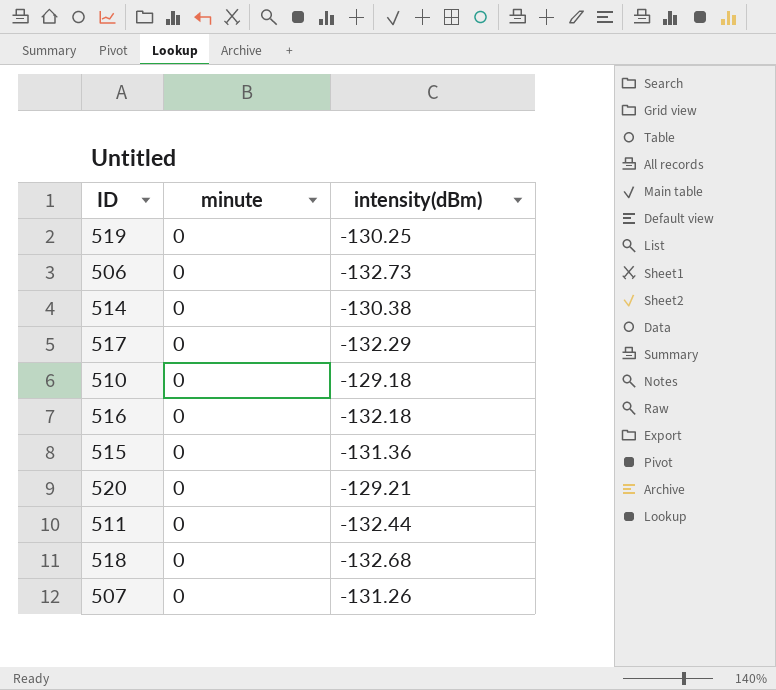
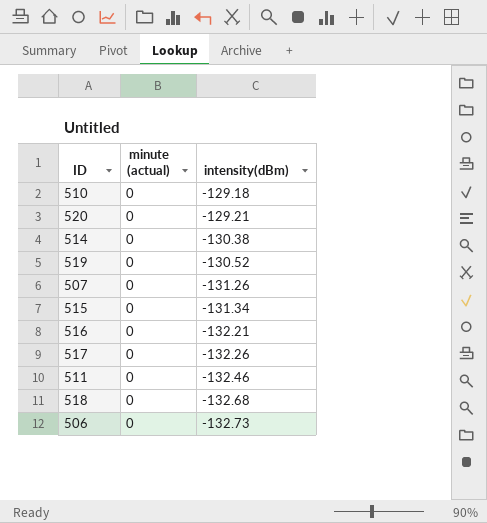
row order: none -> intensity(dBm) descending
column name: minute -> minute (actual)
519 | intensity(dBm): -130.25 -> -130.52
515 | intensity(dBm): -131.36 -> -131.34
516 | intensity(dBm): -132.18 -> -132.21
517 | intensity(dBm): -132.29 -> -132.26
511 | intensity(dBm): -132.44 -> -132.46

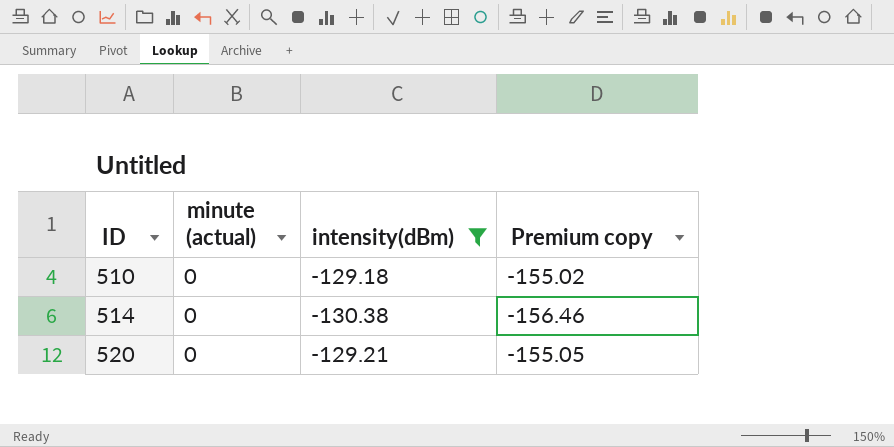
filter: none -> intensity(dBm) >= -130.38
row order: intensity(dBm) descending -> ID ascending
column Premium copy | formula: none -> [intensity(dBm)] * 1.2

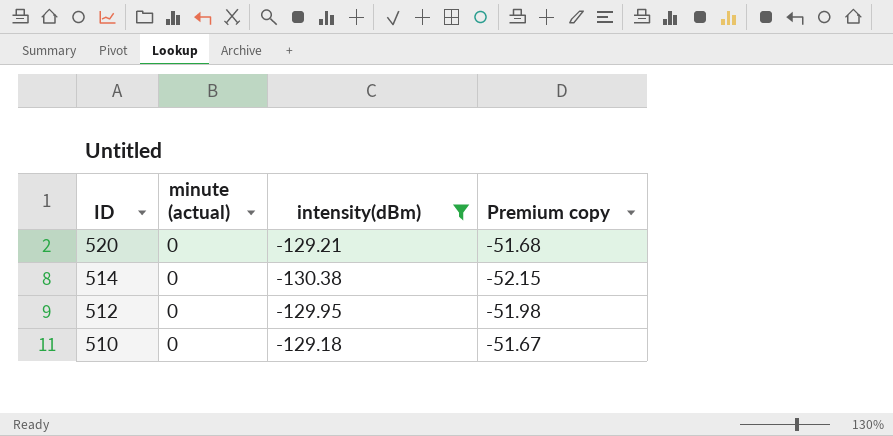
row order: ID ascending -> ID descending
column Premium copy | formula: [intensity(dBm)] * 1.2 -> [intensity(dBm)] * 0.4
row 512: none -> 0 | -129.95 | -51.98

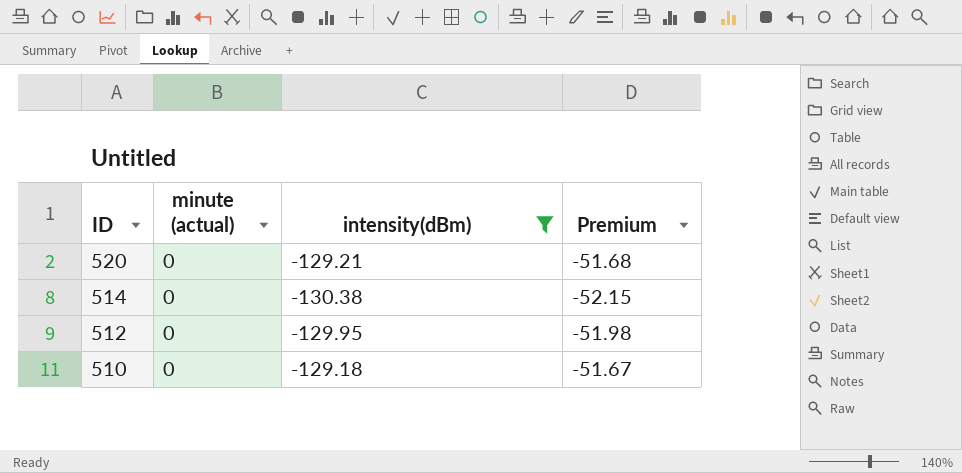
column name: Premium copy -> Premium

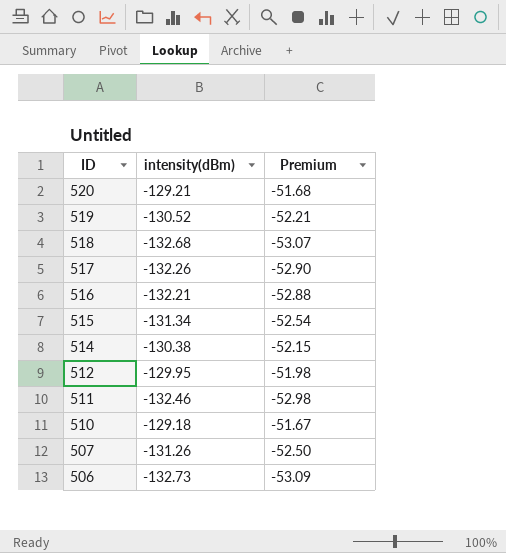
filter: intensity(dBm) >= -130.38 -> none
column minute (actual) | position: 2 -> none

